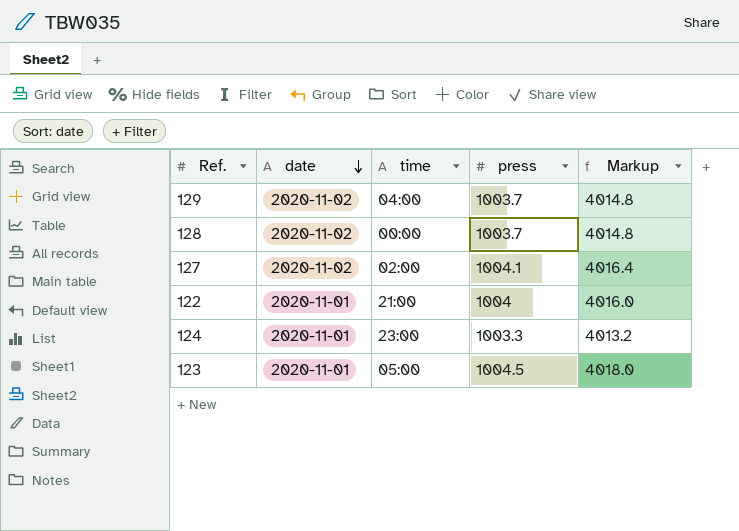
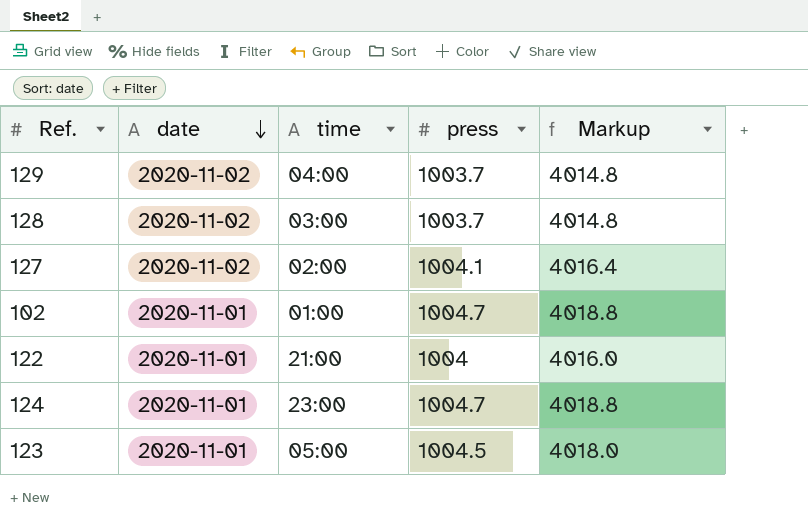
128 | time: 00:00 -> 03:00
row 102: none -> 2020-11-01 | 01:00 | 1004.7 | 4018.8
124 | press: 1003.3 -> 1004.7
124 | Markup: 4013.2 -> 4018.8

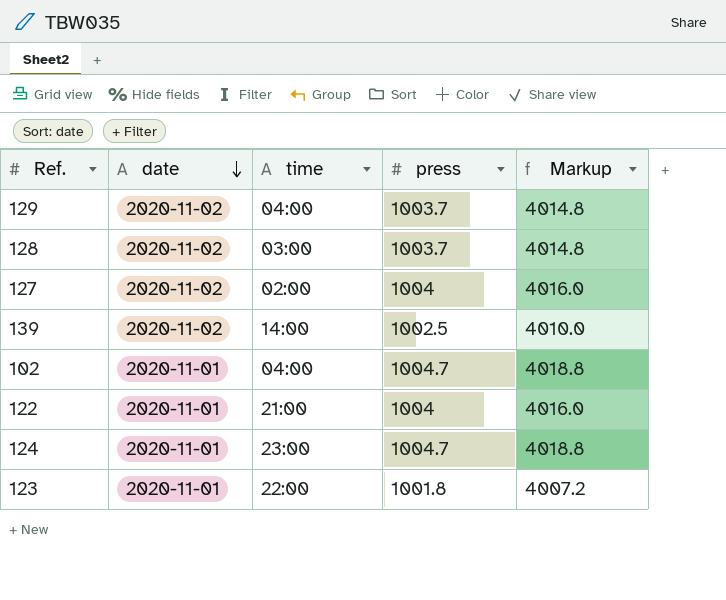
127 | press: 1004.1 -> 1004
127 | Markup: 4016.4 -> 4016.0
row 139: none -> 2020-11-02 | 14:00 | 1002.5 | 4010.0
102 | time: 01:00 -> 04:00
123 | time: 05:00 -> 22:00
123 | press: 1004.5 -> 1001.8
123 | Markup: 4018.0 -> 4007.2

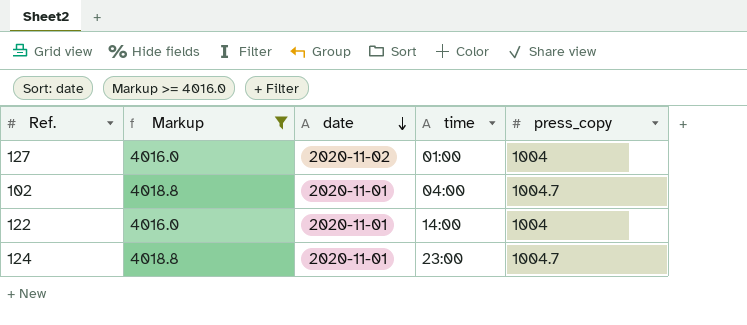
filter: none -> Markup >= 4016.0
column Markup | position: 5 -> 2
column name: press -> press_copy
127 | time: 02:00 -> 01:00
122 | time: 21:00 -> 14:00

